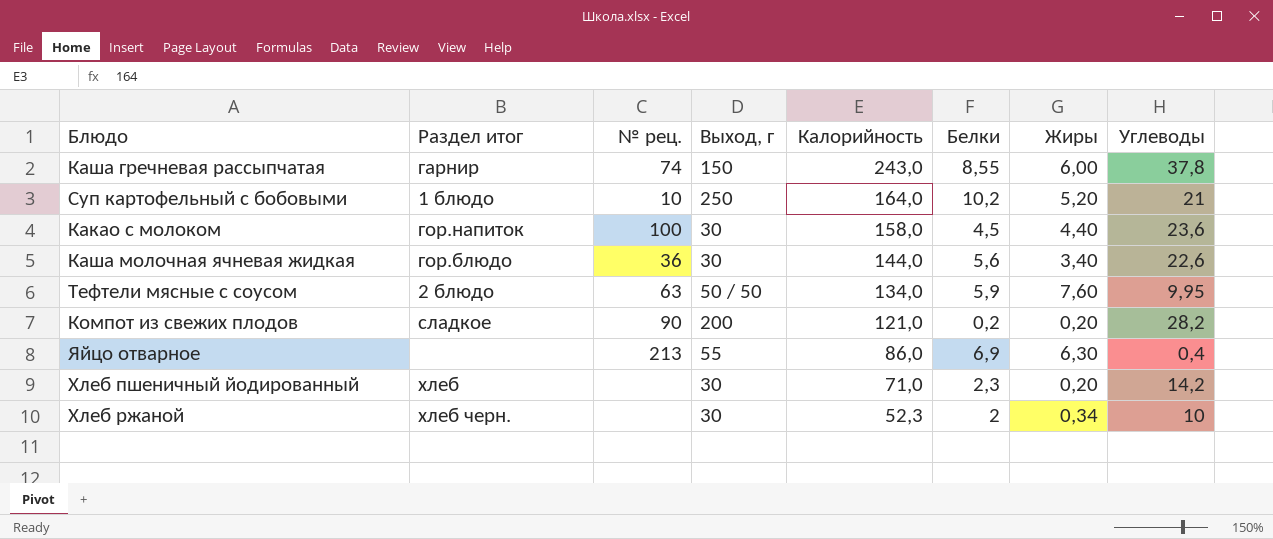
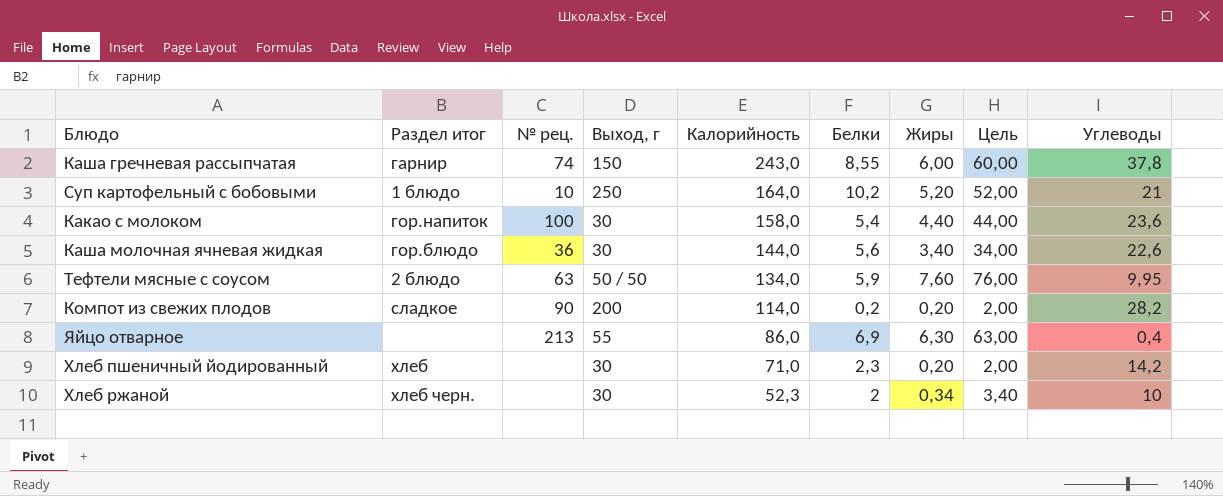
column Цель | formula: none -> [Жиры] * 10
Какао с молоком | Белки: 4,5 -> 5,4
Компот из свежих плодов | Калорийность: 121,0 -> 114,0

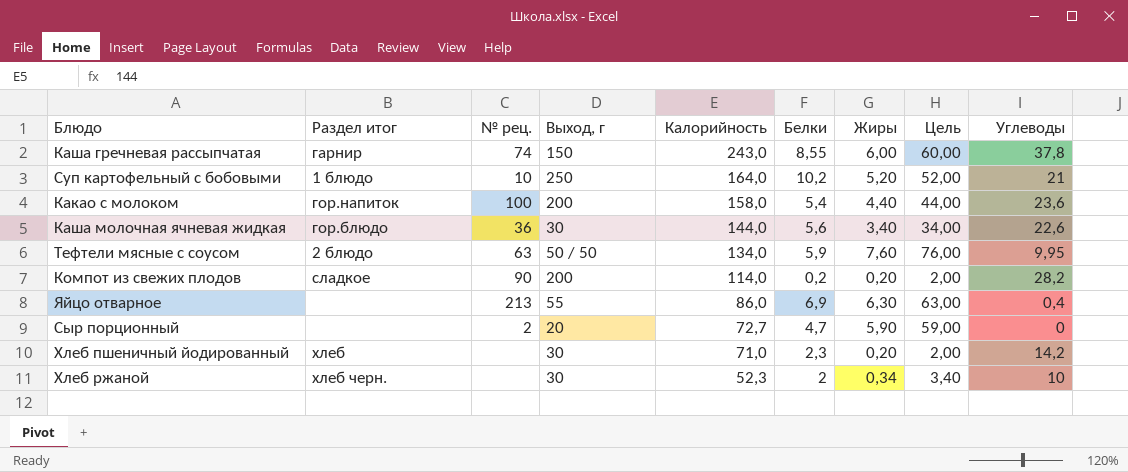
Какао с молоком | Выход, г: 30 -> 200
row Сыр порционный: none -> none | 2 | 20 | 72,7 | 4,7 | 5,90 | 59,00 | 0

